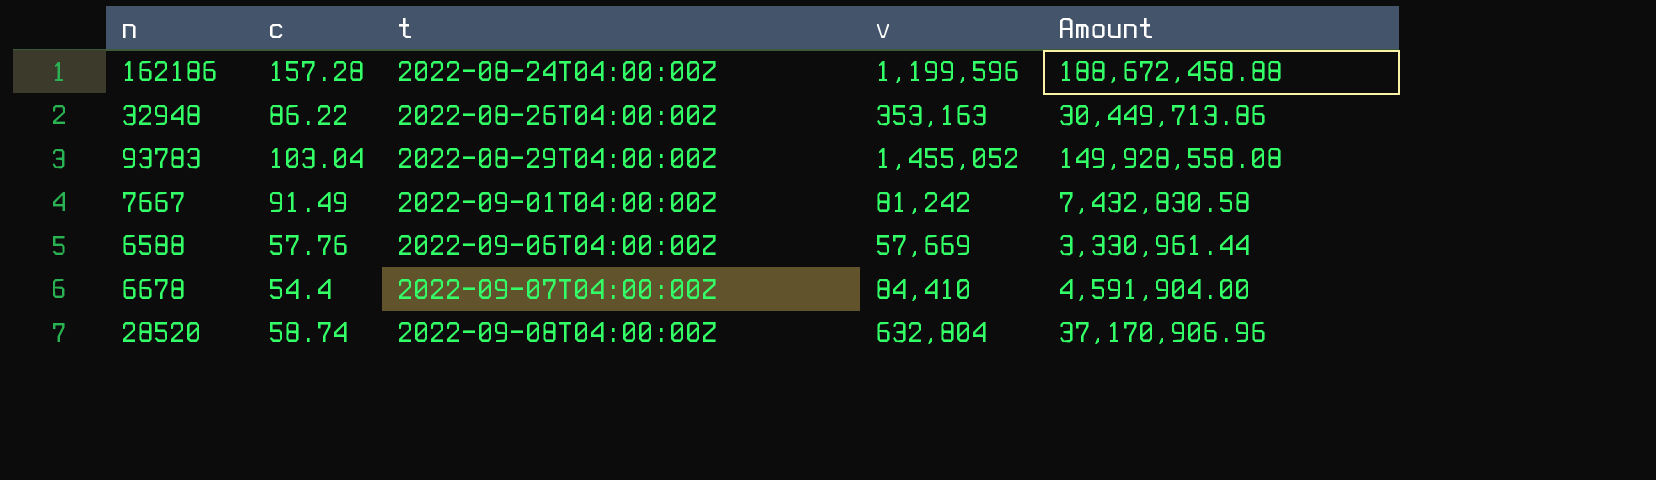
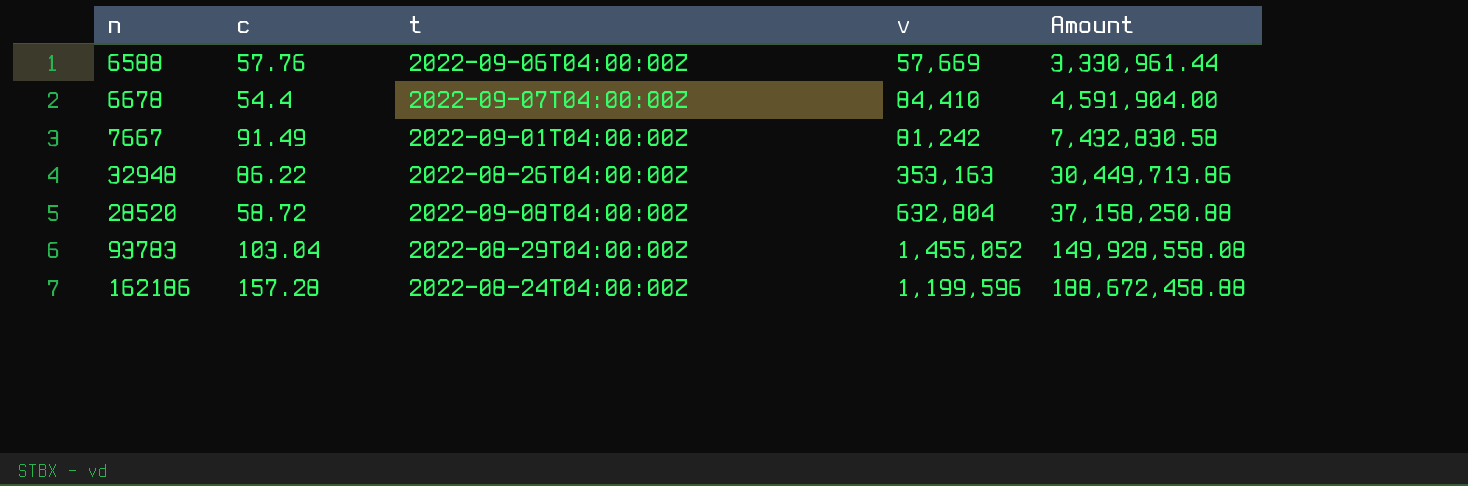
row order: t ascending -> Amount ascending
28520 | c: 58.74 -> 58.72
28520 | Amount: 37,170,906.96 -> 37,158,250.88

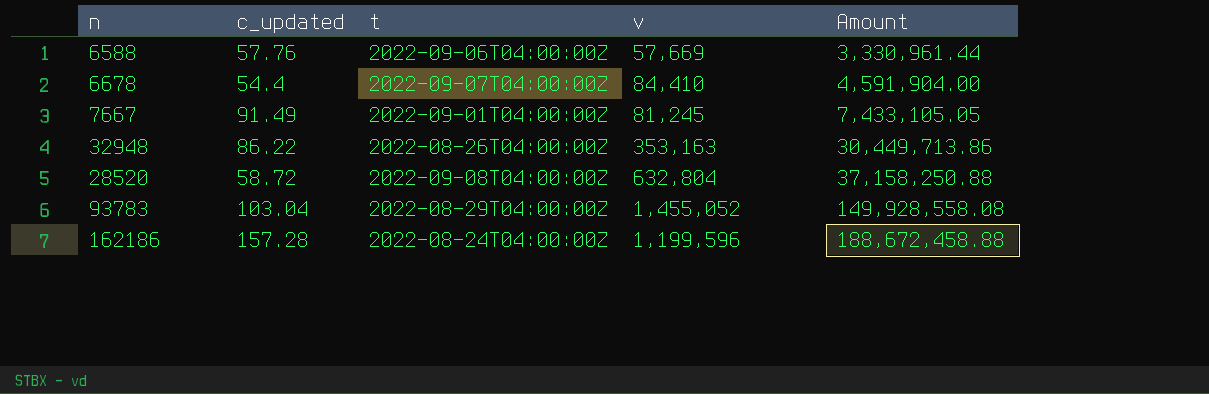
column name: c -> c_updated
7667 | v: 81,242 -> 81,245
7667 | Amount: 7,432,830.58 -> 7,433,105.05

